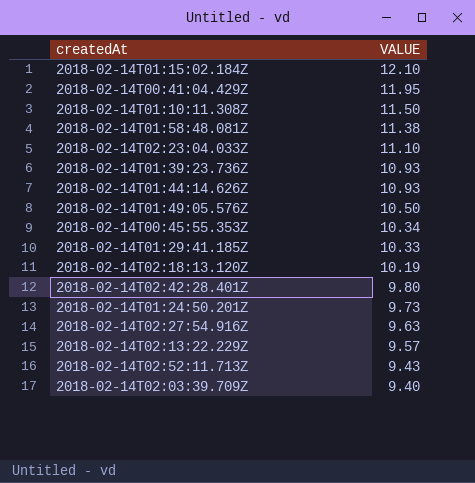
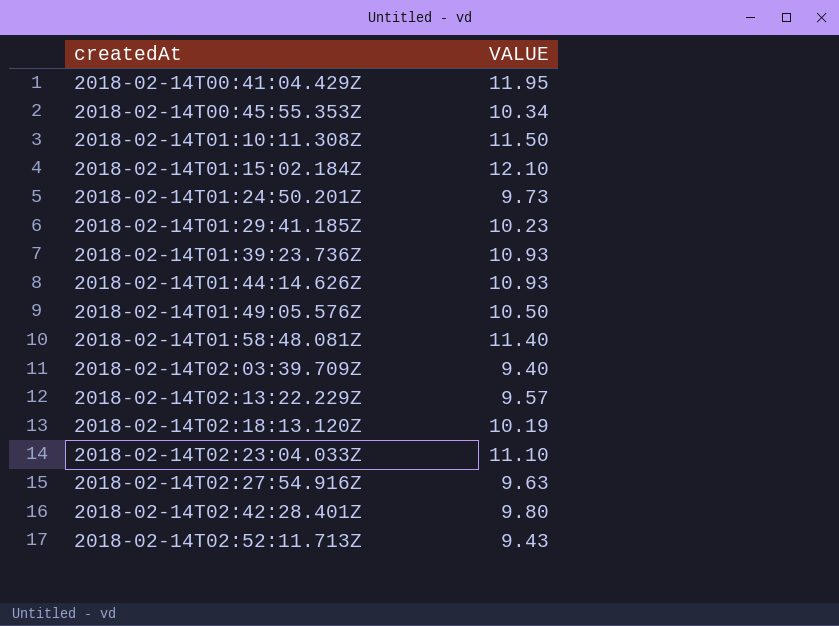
row order: VALUE descending -> createdAt ascending
2018-02-14T01:29:41.185Z | VALUE: 10.33 -> 10.23
2018-02-14T01:58:48.081Z | VALUE: 11.38 -> 11.40

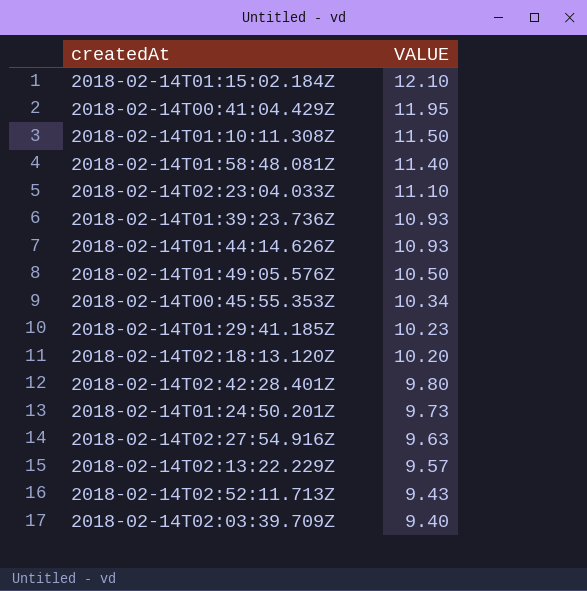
row order: createdAt ascending -> VALUE descending
2018-02-14T02:18:13.120Z | VALUE: 10.19 -> 10.20

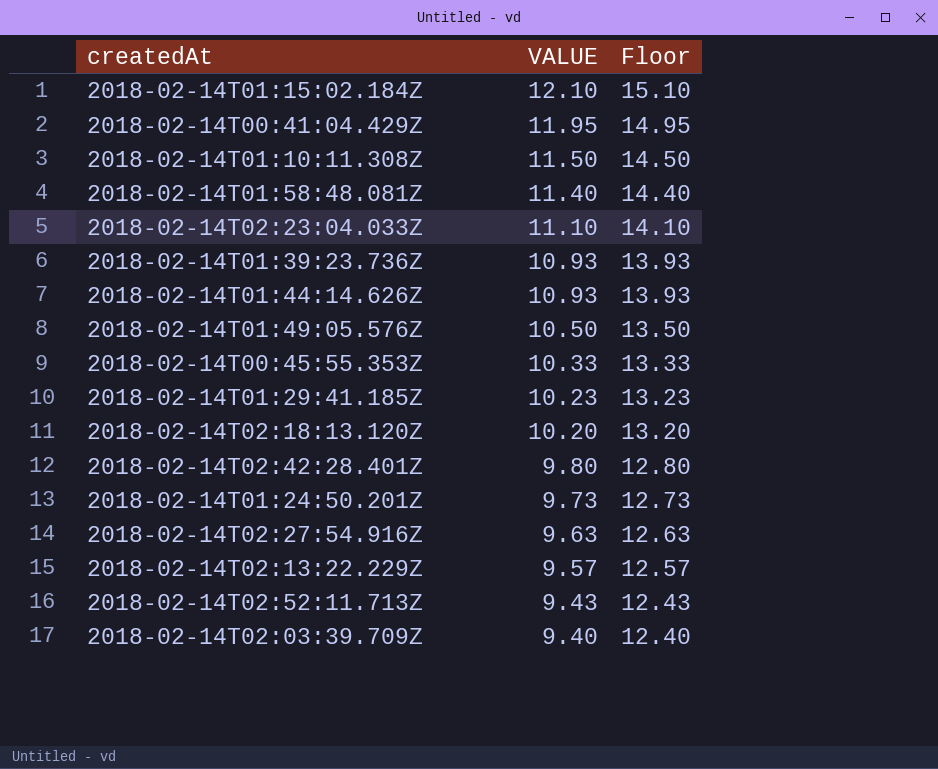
column Floor | formula: none -> [VALUE] + 3
2018-02-14T00:45:55.353Z | VALUE: 10.34 -> 10.33

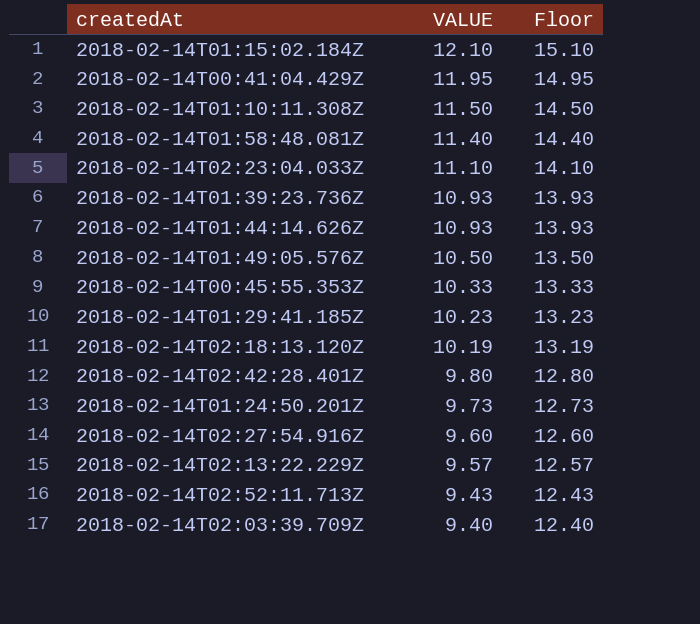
2018-02-14T02:18:13.120Z | VALUE: 10.20 -> 10.19
2018-02-14T02:18:13.120Z | Floor: 13.20 -> 13.19
2018-02-14T02:27:54.916Z | VALUE: 9.63 -> 9.60
2018-02-14T02:27:54.916Z | Floor: 12.63 -> 12.60

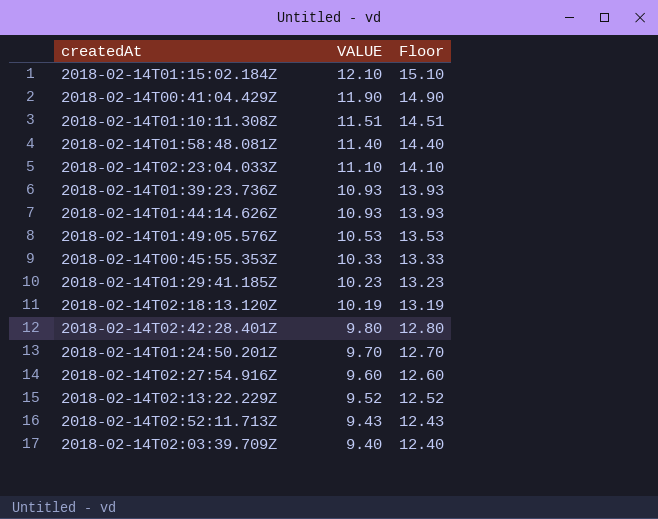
2018-02-14T00:41:04.429Z | VALUE: 11.95 -> 11.90
2018-02-14T00:41:04.429Z | Floor: 14.95 -> 14.90
2018-02-14T01:10:11.308Z | VALUE: 11.50 -> 11.51
2018-02-14T01:10:11.308Z | Floor: 14.50 -> 14.51
2018-02-14T01:49:05.576Z | VALUE: 10.50 -> 10.53
2018-02-14T01:49:05.576Z | Floor: 13.50 -> 13.53
2018-02-14T01:24:50.201Z | VALUE: 9.73 -> 9.70
2018-02-14T01:24:50.201Z | Floor: 12.73 -> 12.70
2018-02-14T02:13:22.229Z | VALUE: 9.57 -> 9.52
2018-02-14T02:13:22.229Z | Floor: 12.57 -> 12.52

